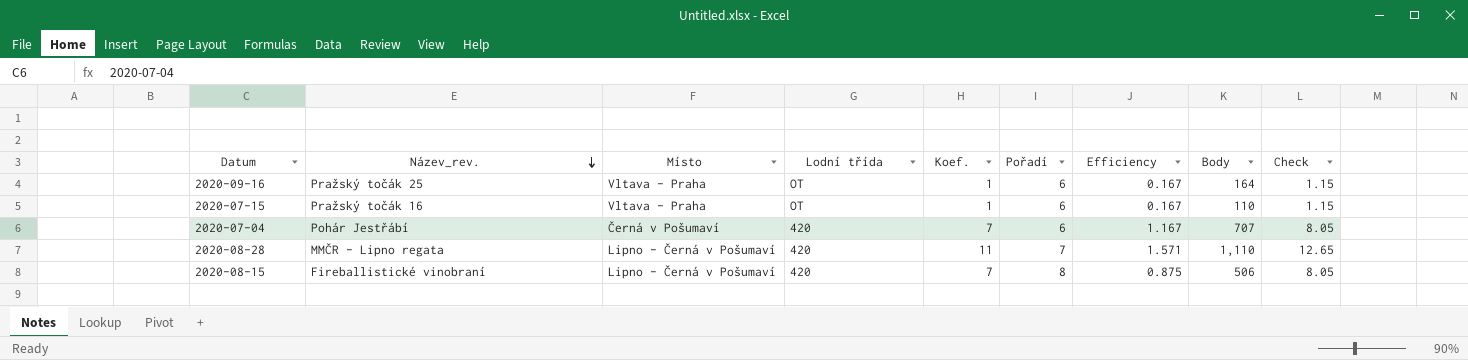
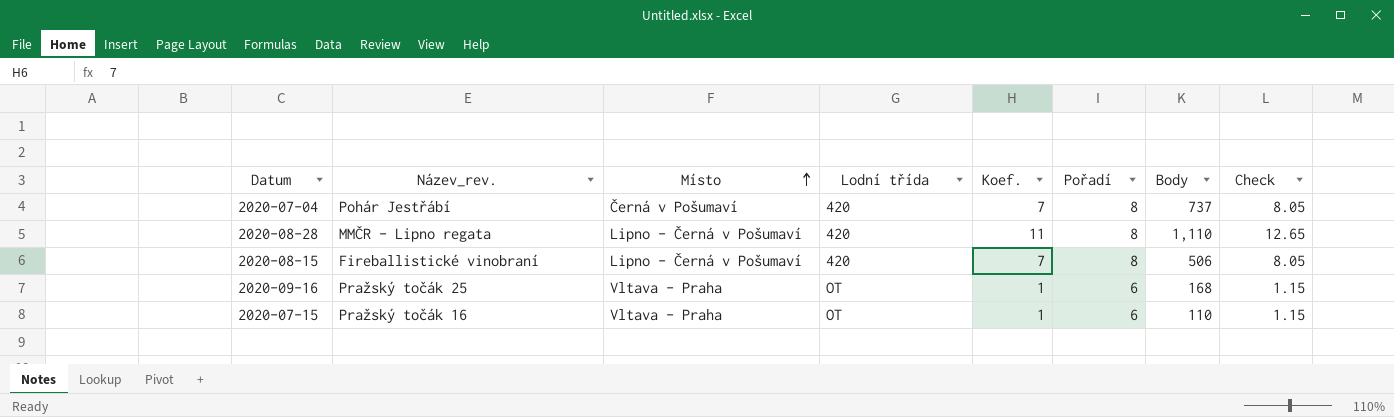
row order: Název_rev. descending -> Místo ascending
column Efficiency | formula: [Koef.] / [Pořadí] -> none
2020-07-04 | Pořadí: 6 -> 8
2020-07-04 | Body: 707 -> 737
2020-08-28 | Pořadí: 7 -> 8
2020-09-16 | Body: 164 -> 168

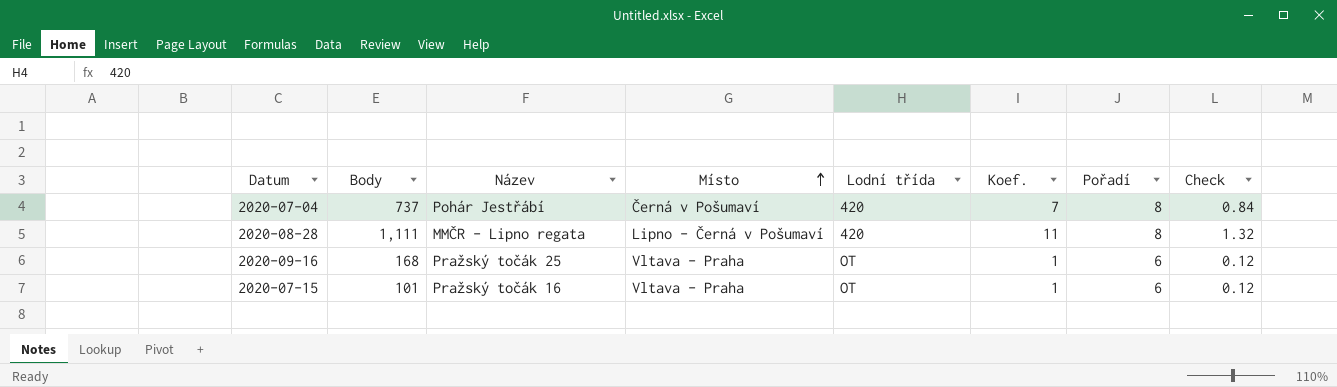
column Body | position: 7 -> 2
column name: Název_rev. -> Název
column Check | formula: [Koef.] * 1.15 -> [Koef.] * 0.12
row 2020-08-15: Fireballistické vinobraní | Lipno - Černá v Pošumaví | 420 | 7 | 8 | 506 | 8.05 -> none
2020-08-28 | Body: 1,110 -> 1,111
2020-07-15 | Body: 110 -> 101

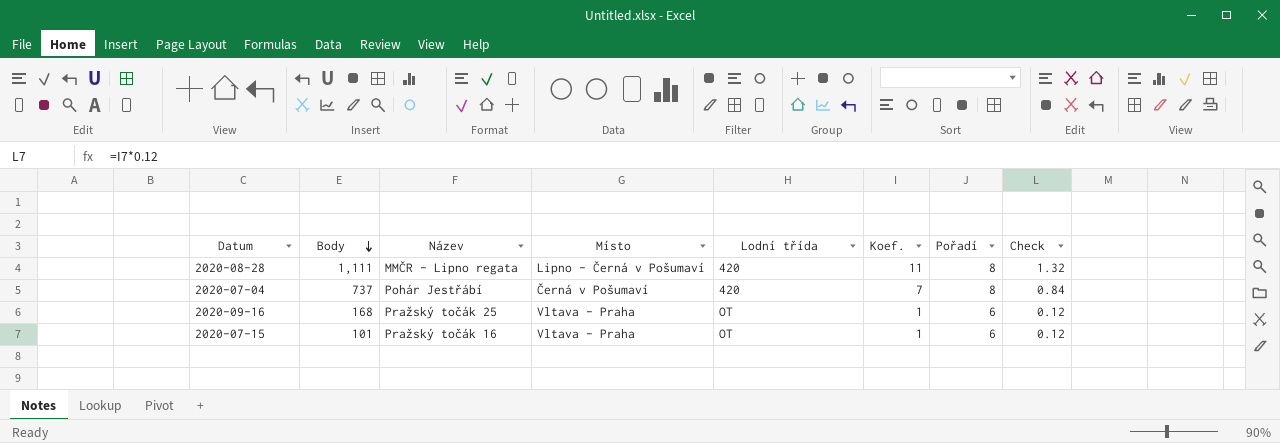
row order: Místo ascending -> Body descending

